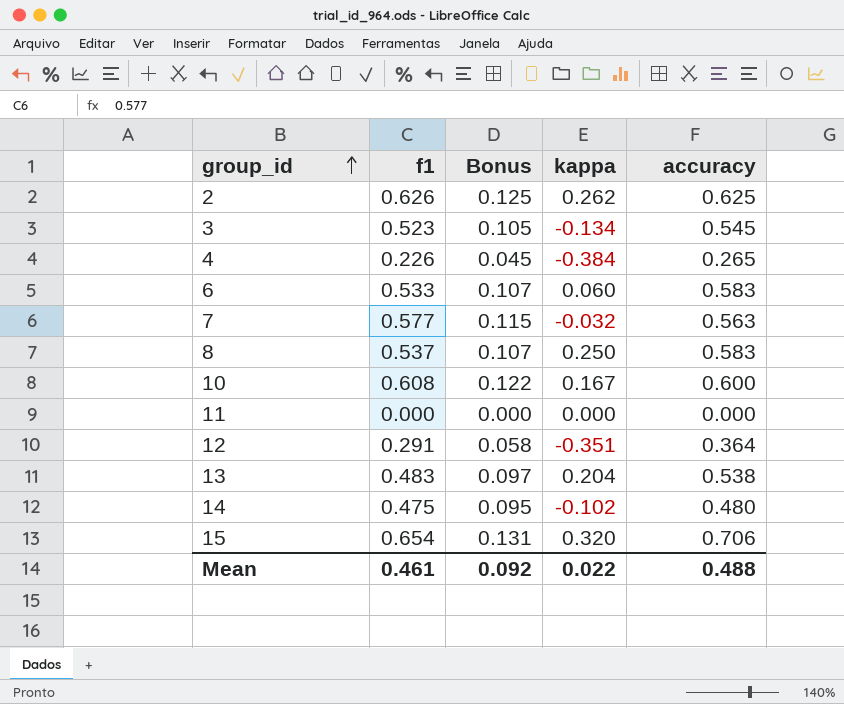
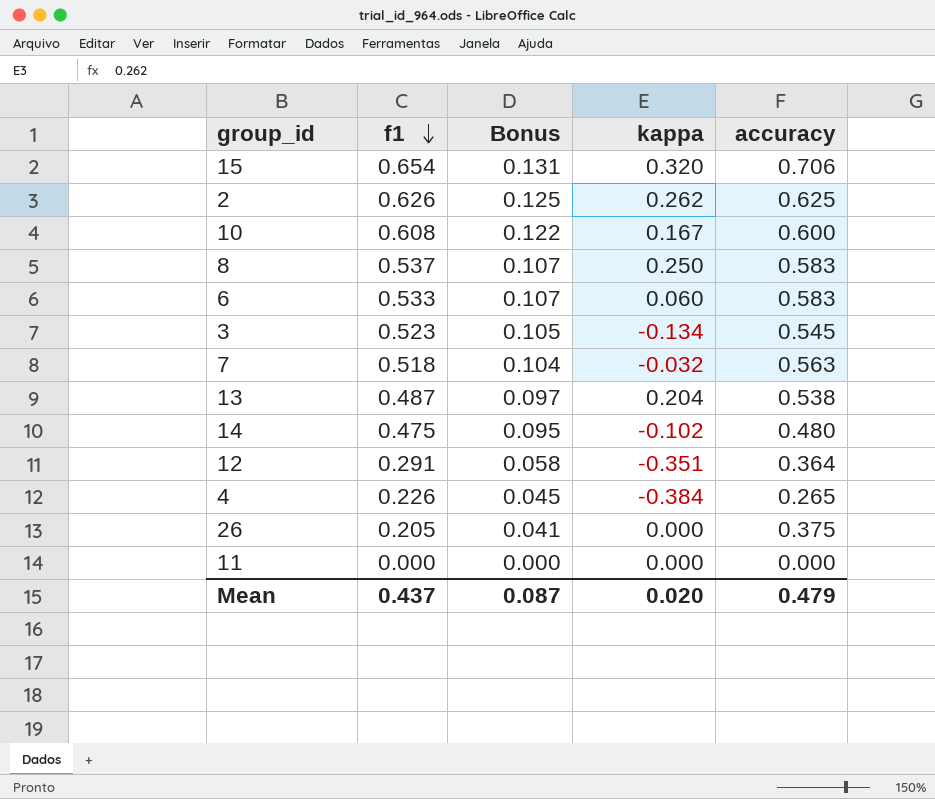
row order: group_id ascending -> f1 descending
7 | f1: 0.577 -> 0.518
7 | Bonus: 0.115 -> 0.104
13 | f1: 0.483 -> 0.487
row 26: none -> 0.205 | 0.041 | 0.000 | 0.375
Mean | f1: 0.461 -> 0.437
Mean | Bonus: 0.092 -> 0.087
Mean | kappa: 0.022 -> 0.020
Mean | accuracy: 0.488 -> 0.479

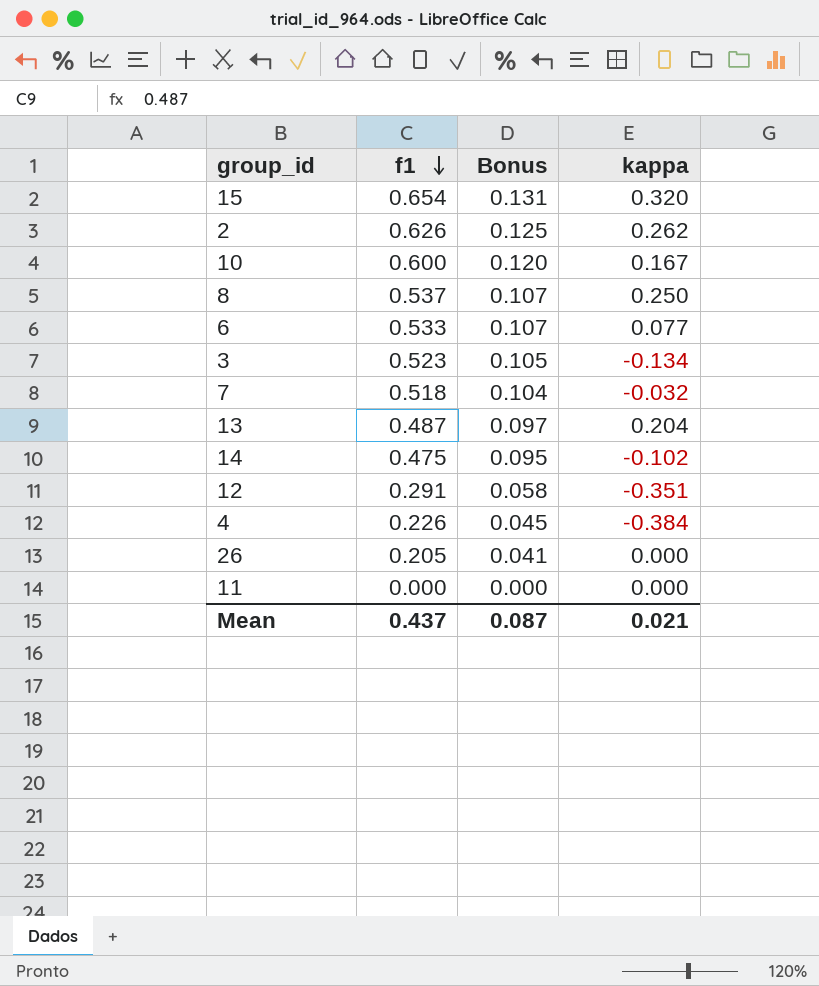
column accuracy | position: 5 -> none
10 | f1: 0.608 -> 0.600
10 | Bonus: 0.122 -> 0.120
6 | kappa: 0.060 -> 0.077
Mean | kappa: 0.020 -> 0.021

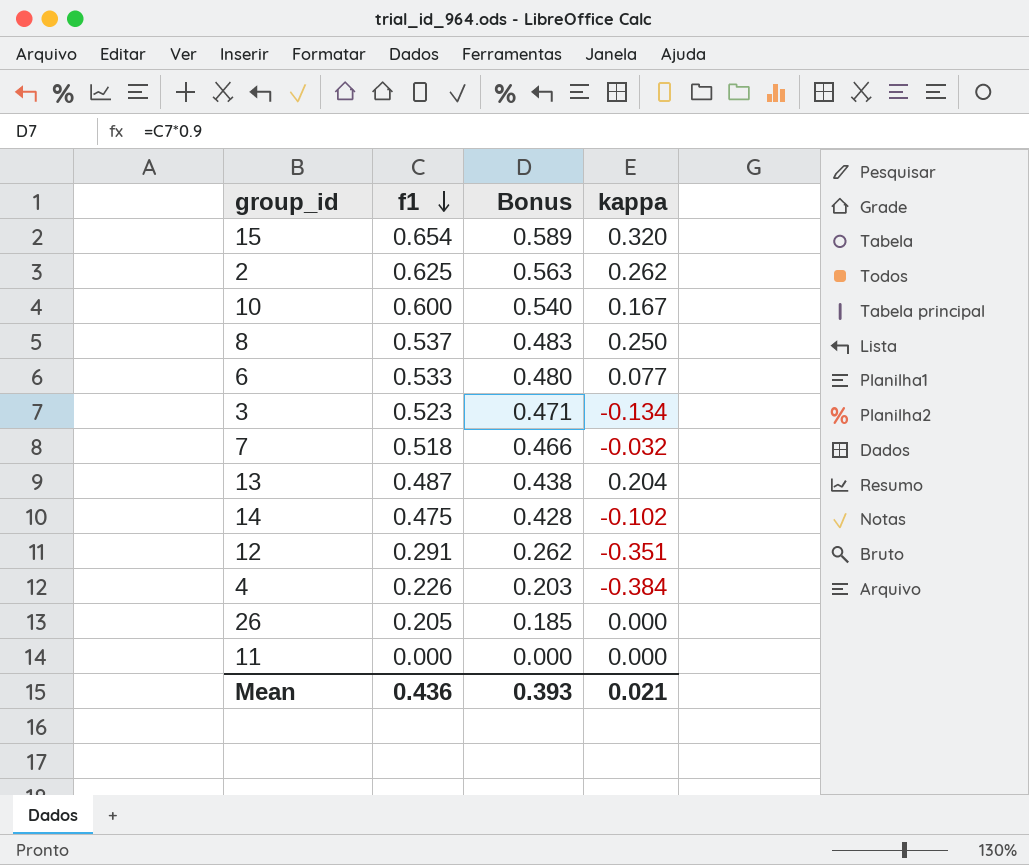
column Bonus | formula: [f1] * 0.2 -> [f1] * 0.9
2 | f1: 0.626 -> 0.625
Mean | f1: 0.437 -> 0.436
Mean | Bonus: 0.087 -> 0.393

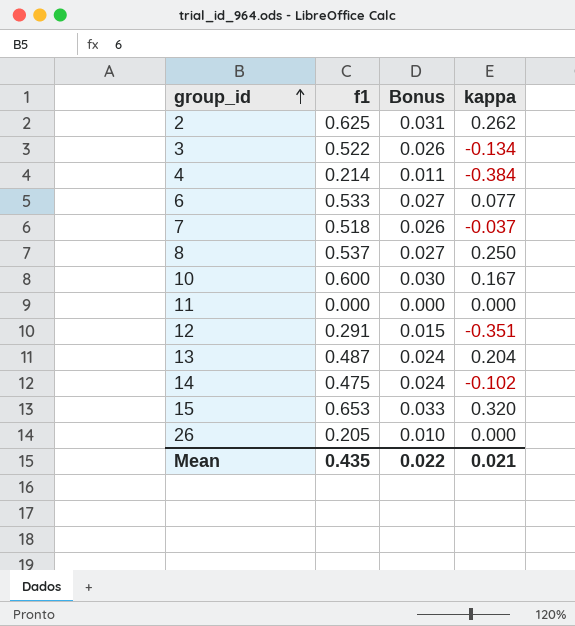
row order: f1 descending -> group_id ascending
column Bonus | formula: [f1] * 0.9 -> [f1] * 0.05
3 | f1: 0.523 -> 0.522
4 | f1: 0.226 -> 0.214
7 | kappa: -0.032 -> -0.037
15 | f1: 0.654 -> 0.653
Mean | f1: 0.436 -> 0.435
Mean | Bonus: 0.393 -> 0.022

